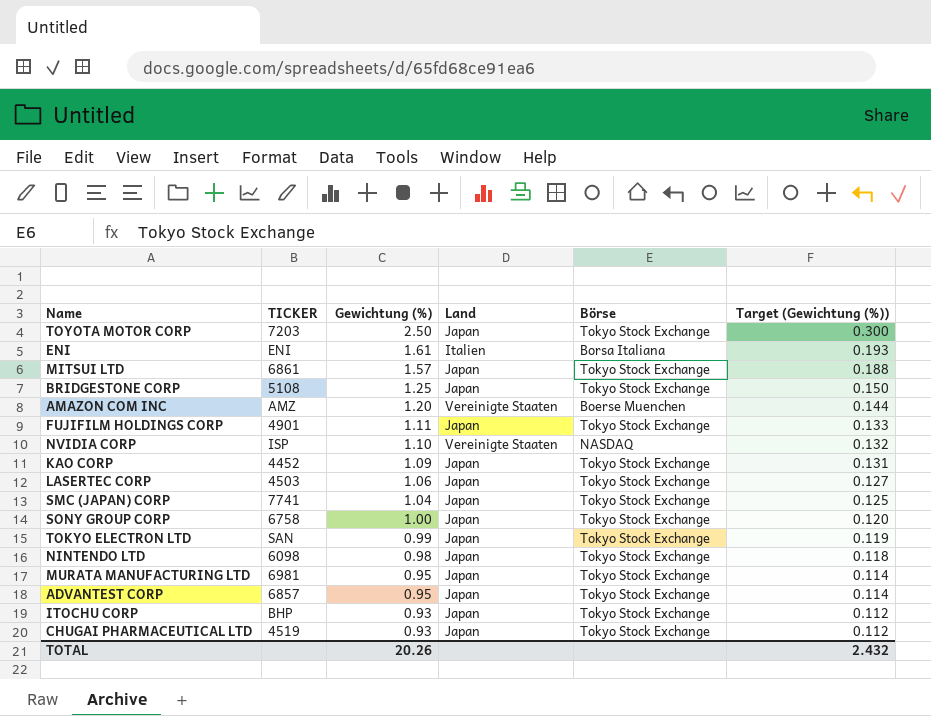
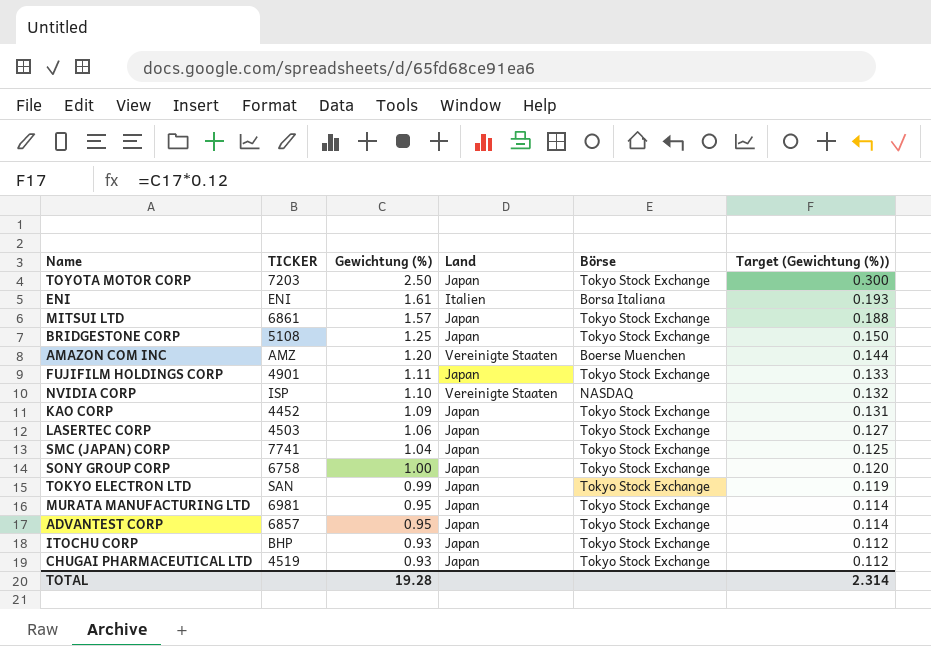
row NINTENDO LTD: 6098 | 0.98 | Japan | Tokyo Stock Exchange | 0.118 -> none
TOTAL | Gewichtung (%): 20.26 -> 19.28
TOTAL | Target (Gewichtung (%)): 2.432 -> 2.314

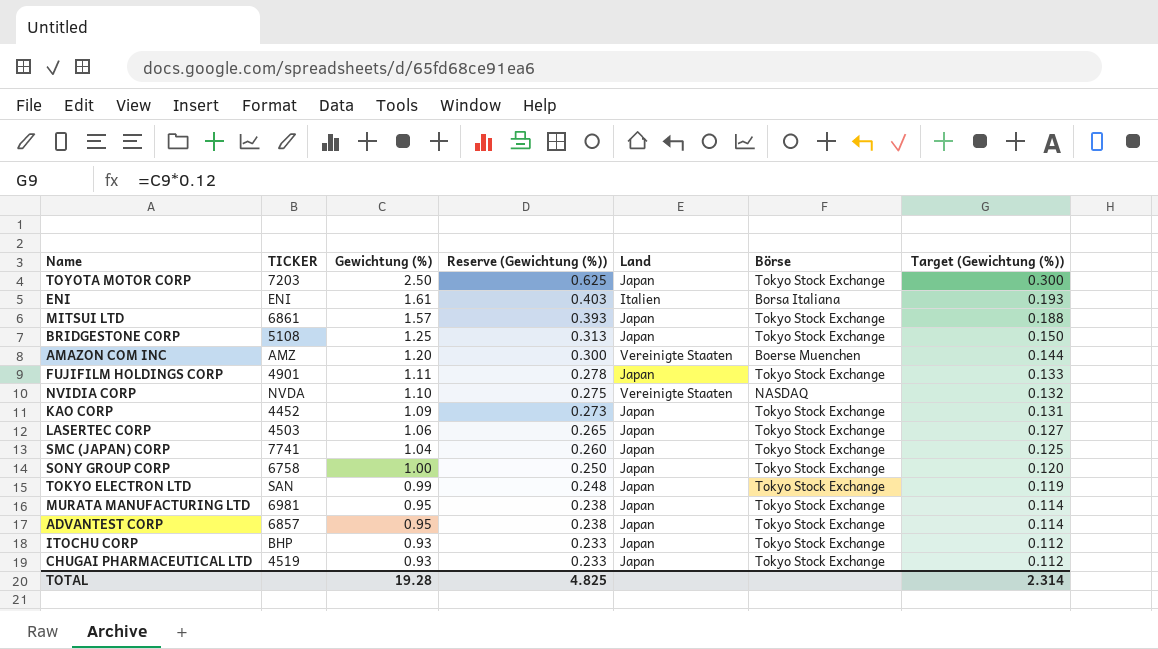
column Reserve (Gewichtung (%)) | formula: none -> [Gewichtung (%)] * 0.25
NVIDIA CORP | TICKER: ISP -> NVDA

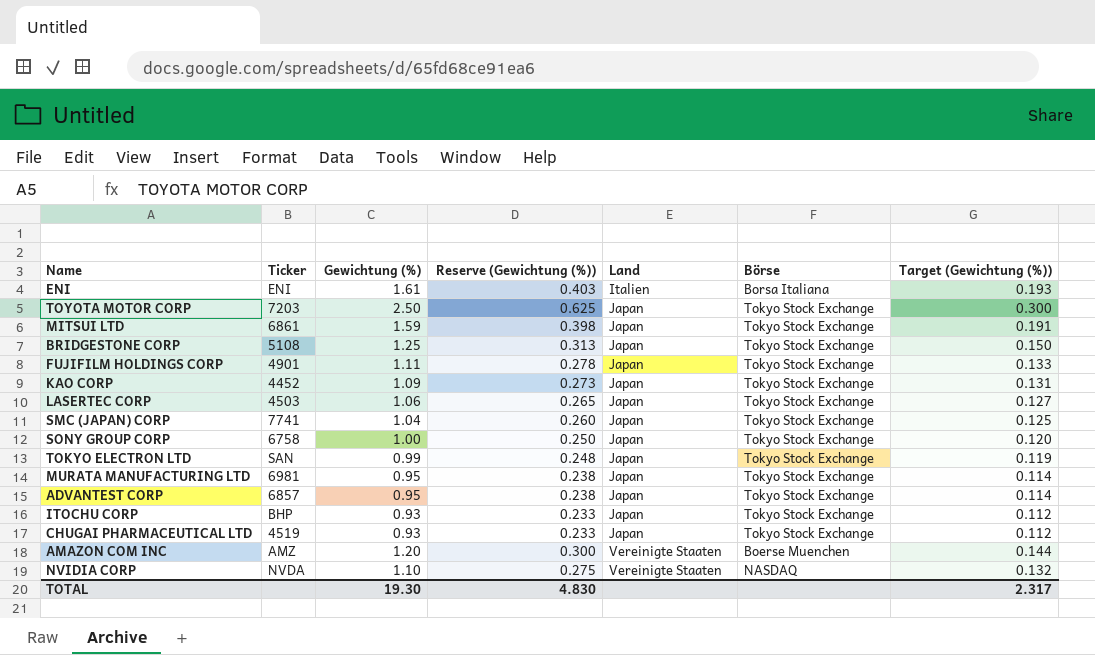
row order: Gewichtung (%) descending -> Land ascending
column name: TICKER -> Ticker
MITSUI LTD | Gewichtung (%): 1.57 -> 1.59
MITSUI LTD | Reserve (Gewichtung (%)): 0.393 -> 0.398
MITSUI LTD | Target (Gewichtung (%)): 0.188 -> 0.191
TOTAL | Gewichtung (%): 19.28 -> 19.30
TOTAL | Reserve (Gewichtung (%)): 4.825 -> 4.830
TOTAL | Target (Gewichtung (%)): 2.314 -> 2.317

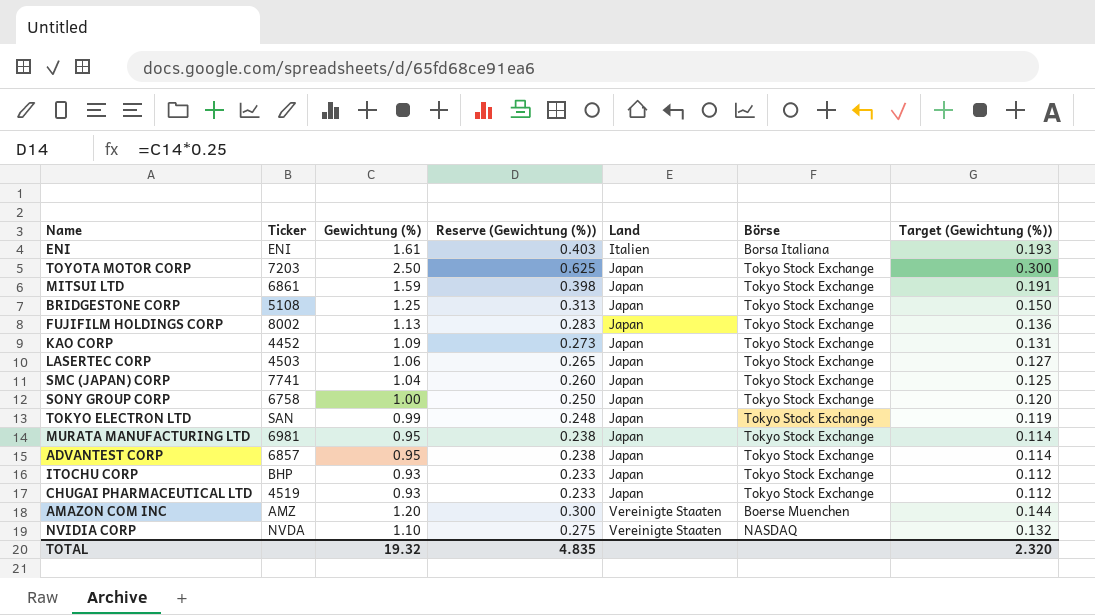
FUJIFILM HOLDINGS CORP | Ticker: 4901 -> 8002
FUJIFILM HOLDINGS CORP | Gewichtung (%): 1.11 -> 1.13
FUJIFILM HOLDINGS CORP | Reserve (Gewichtung (%)): 0.278 -> 0.283
FUJIFILM HOLDINGS CORP | Target (Gewichtung (%)): 0.133 -> 0.136
TOTAL | Gewichtung (%): 19.30 -> 19.32
TOTAL | Reserve (Gewichtung (%)): 4.830 -> 4.835
TOTAL | Target (Gewichtung (%)): 2.317 -> 2.320

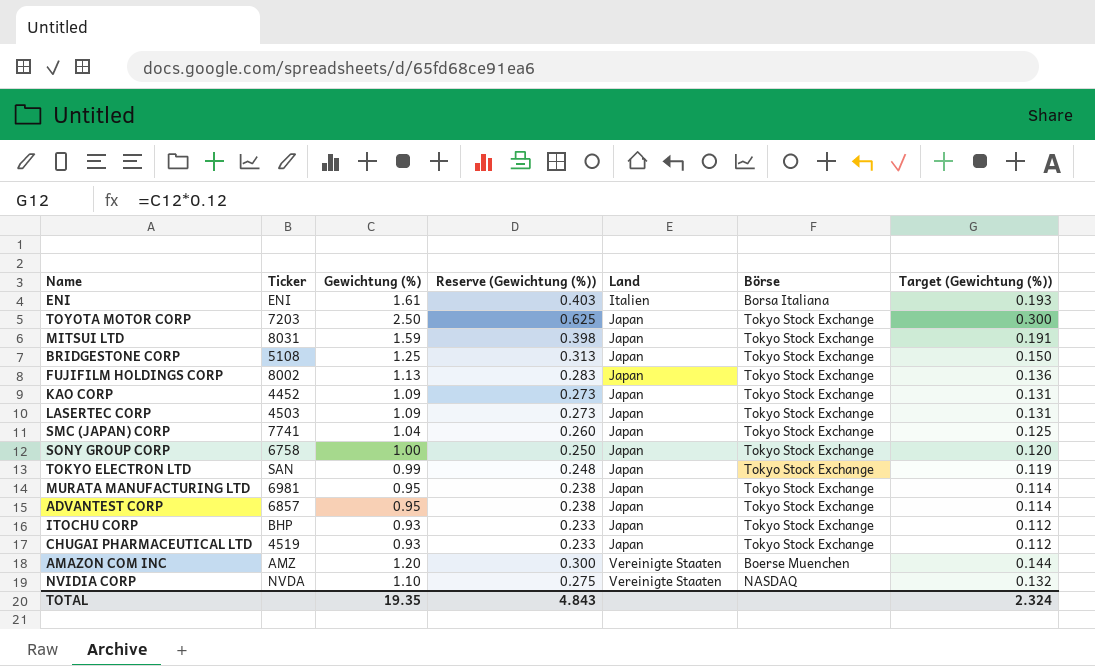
MITSUI LTD | Ticker: 6861 -> 8031
LASERTEC CORP | Gewichtung (%): 1.06 -> 1.09
LASERTEC CORP | Reserve (Gewichtung (%)): 0.265 -> 0.273
LASERTEC CORP | Target (Gewichtung (%)): 0.127 -> 0.131
TOTAL | Gewichtung (%): 19.32 -> 19.35
TOTAL | Reserve (Gewichtung (%)): 4.835 -> 4.843
TOTAL | Target (Gewichtung (%)): 2.320 -> 2.324

